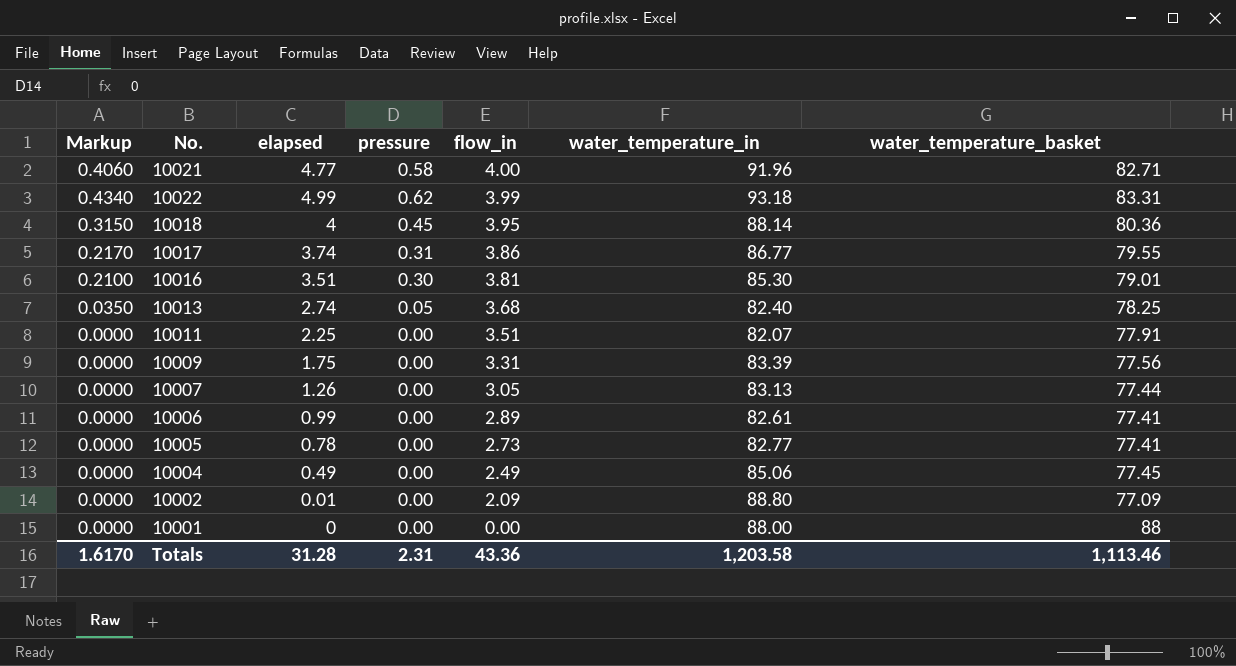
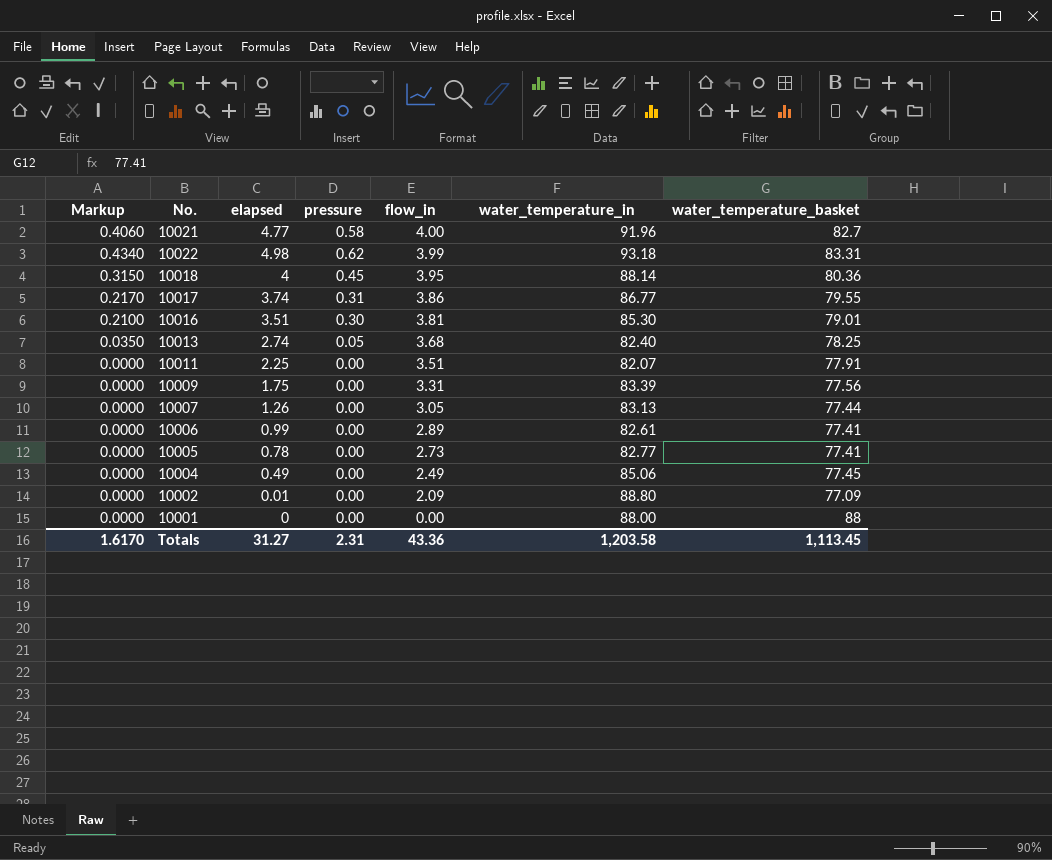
10021 | water_temperature_basket: 82.71 -> 82.7
10022 | elapsed: 4.99 -> 4.98
Totals | elapsed: 31.28 -> 31.27
Totals | water_temperature_basket: 1,113.46 -> 1,113.45

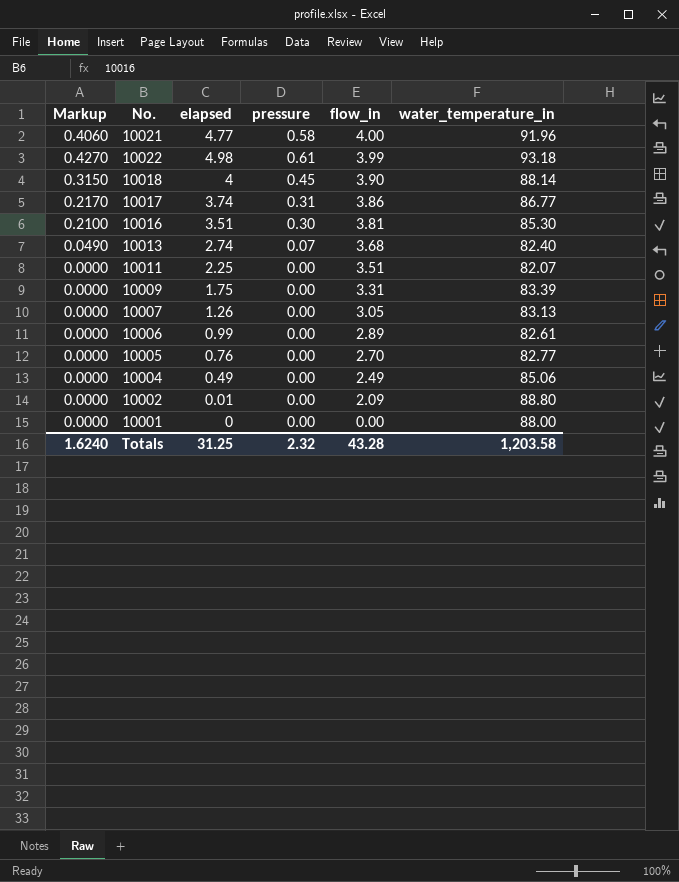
column water_temperature_basket | position: 7 -> none
10022 | Markup: 0.4340 -> 0.4270
10022 | pressure: 0.62 -> 0.61
10018 | flow_in: 3.95 -> 3.90
10013 | Markup: 0.0350 -> 0.0490
10013 | pressure: 0.05 -> 0.07
10005 | elapsed: 0.78 -> 0.76
10005 | flow_in: 2.73 -> 2.70
Totals | Markup: 1.6170 -> 1.6240
Totals | elapsed: 31.27 -> 31.25
Totals | pressure: 2.31 -> 2.32
Totals | flow_in: 43.36 -> 43.28

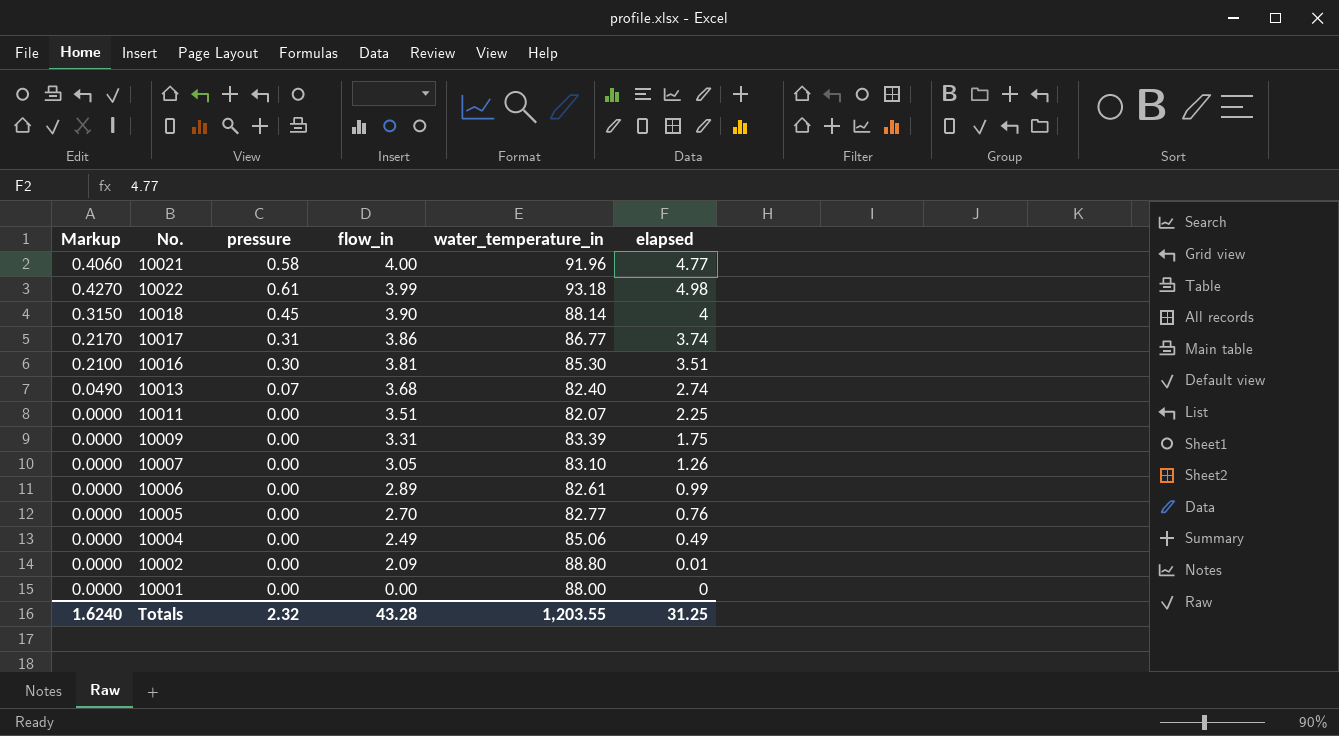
column elapsed | position: 3 -> 6
10007 | water_temperature_in: 83.13 -> 83.10
Totals | water_temperature_in: 1,203.58 -> 1,203.55

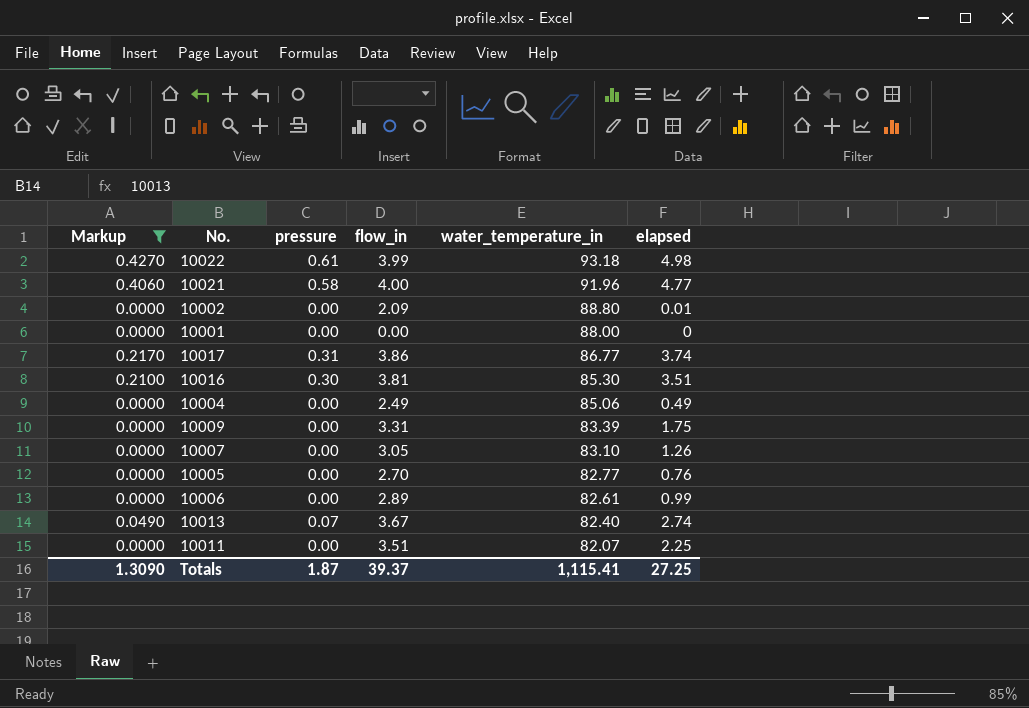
filter: none -> Markup != 0.3150
row order: flow_in descending -> water_temperature_in descending
10013 | flow_in: 3.68 -> 3.67
Totals | Markup: 1.6240 -> 1.3090
Totals | pressure: 2.32 -> 1.87
Totals | flow_in: 43.28 -> 39.37
Totals | water_temperature_in: 1,203.55 -> 1,115.41
Totals | elapsed: 31.25 -> 27.25

